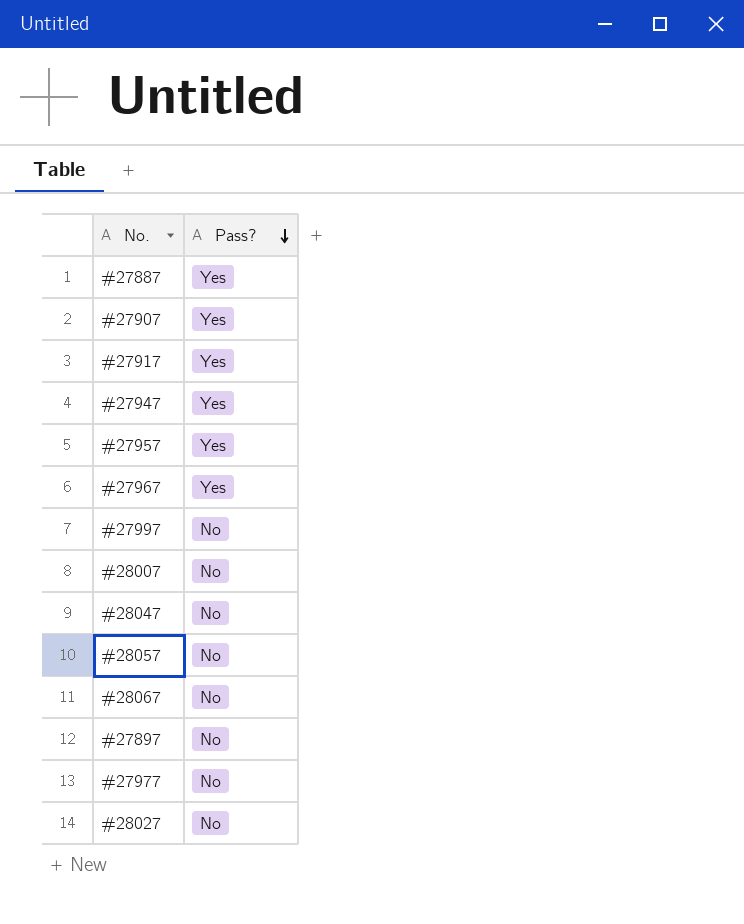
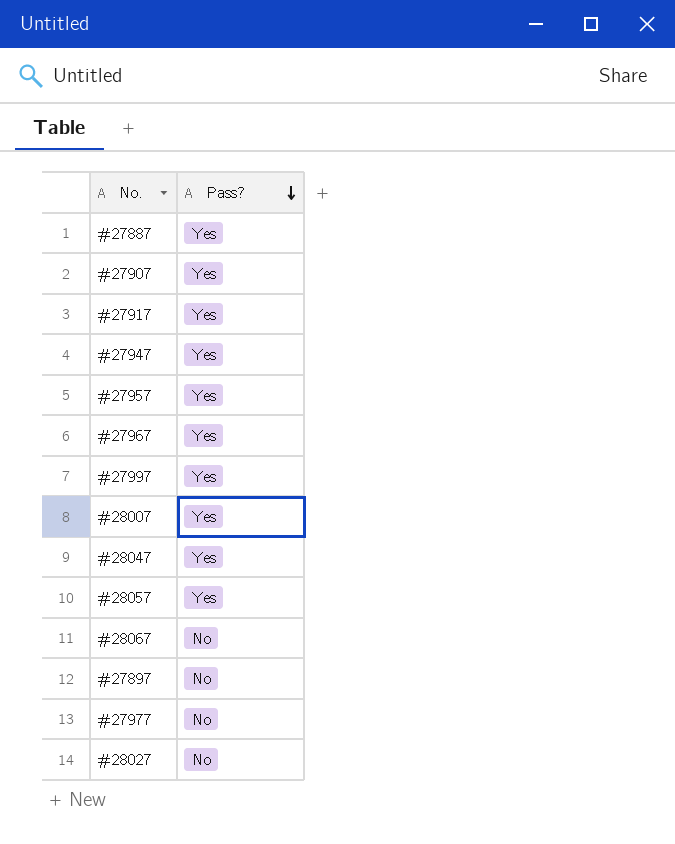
#27997 | Pass?: No -> Yes
#28007 | Pass?: No -> Yes
#28047 | Pass?: No -> Yes
#28057 | Pass?: No -> Yes

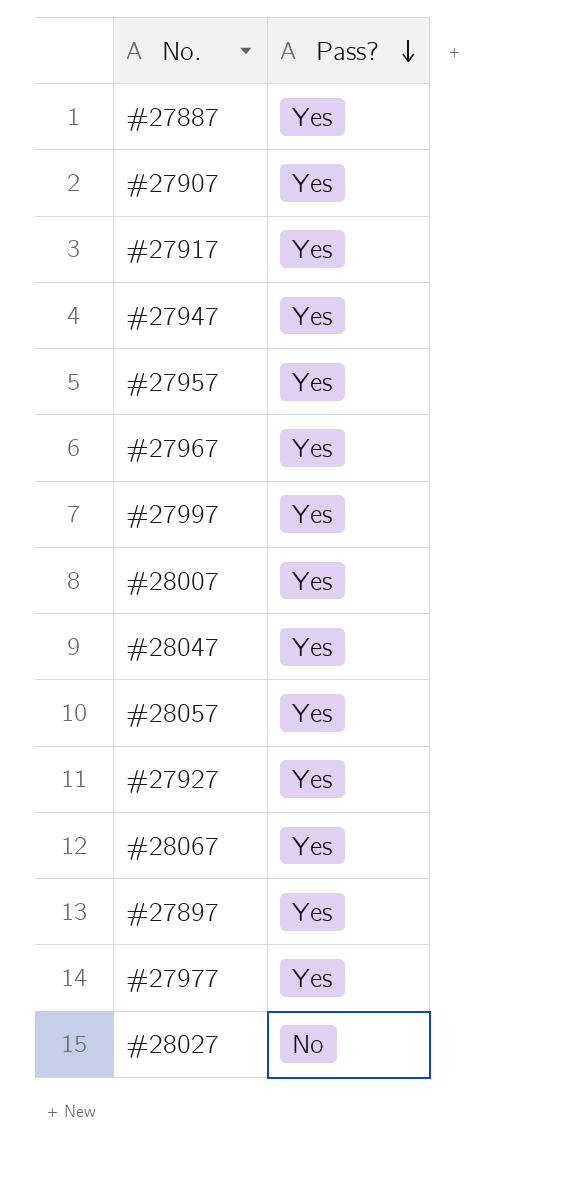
row #27927: none -> Yes
#28067 | Pass?: No -> Yes
#27897 | Pass?: No -> Yes
#27977 | Pass?: No -> Yes

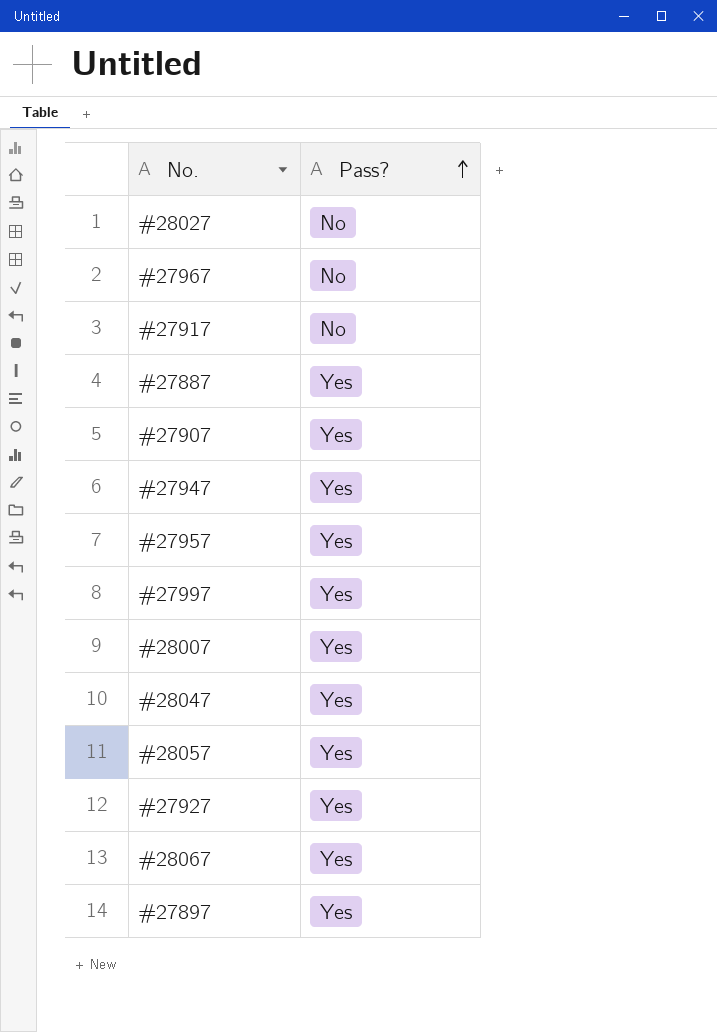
row order: Pass? descending -> Pass? ascending
row #27977: Yes -> none
#27967 | Pass?: Yes -> No
#27917 | Pass?: Yes -> No

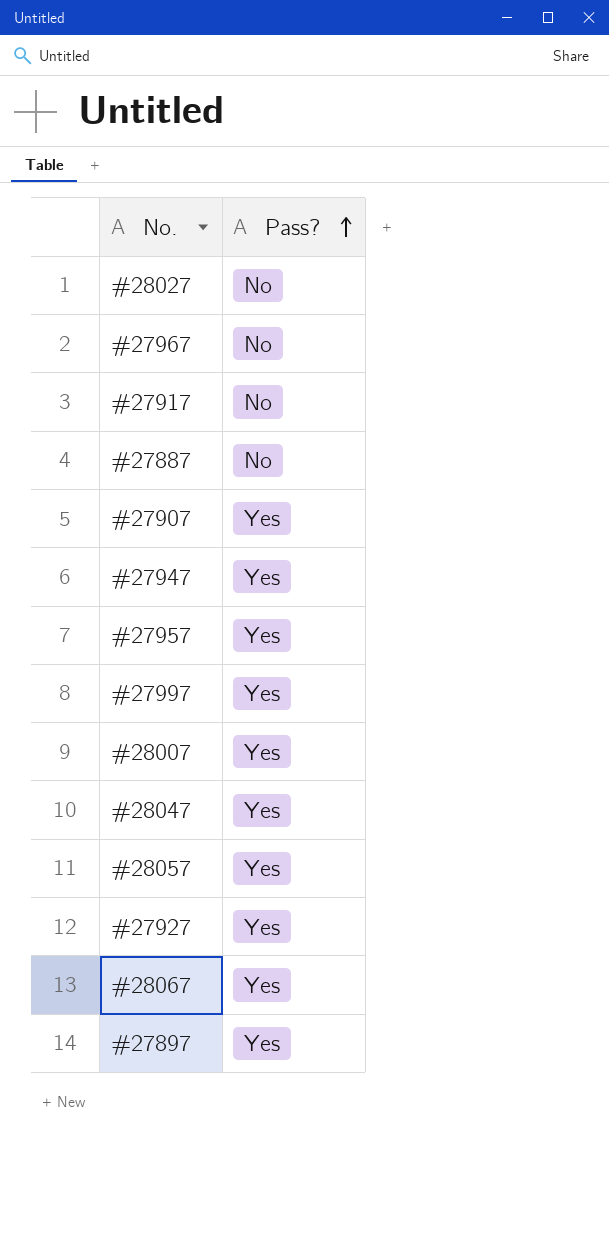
#27887 | Pass?: Yes -> No

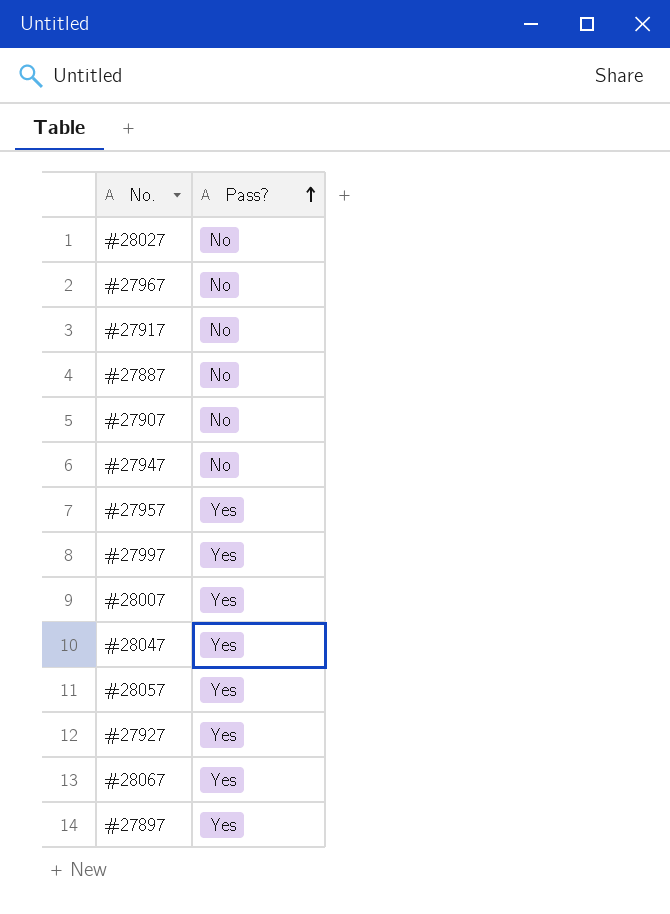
#27907 | Pass?: Yes -> No
#27947 | Pass?: Yes -> No

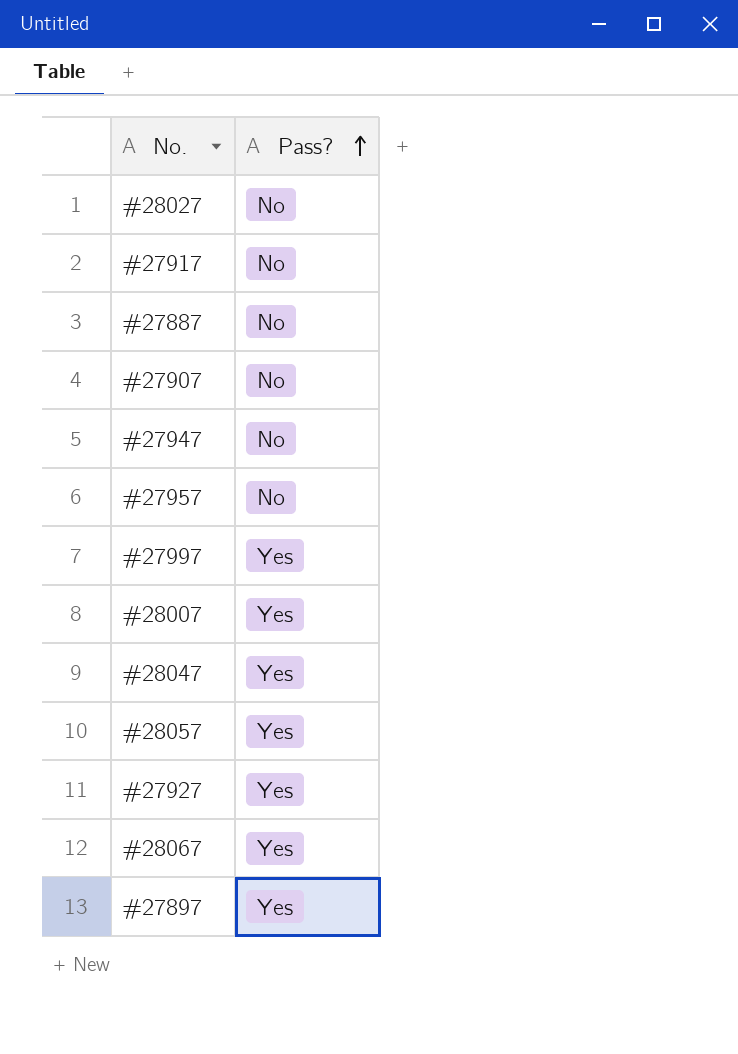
row #27967: No -> none
#27957 | Pass?: Yes -> No

